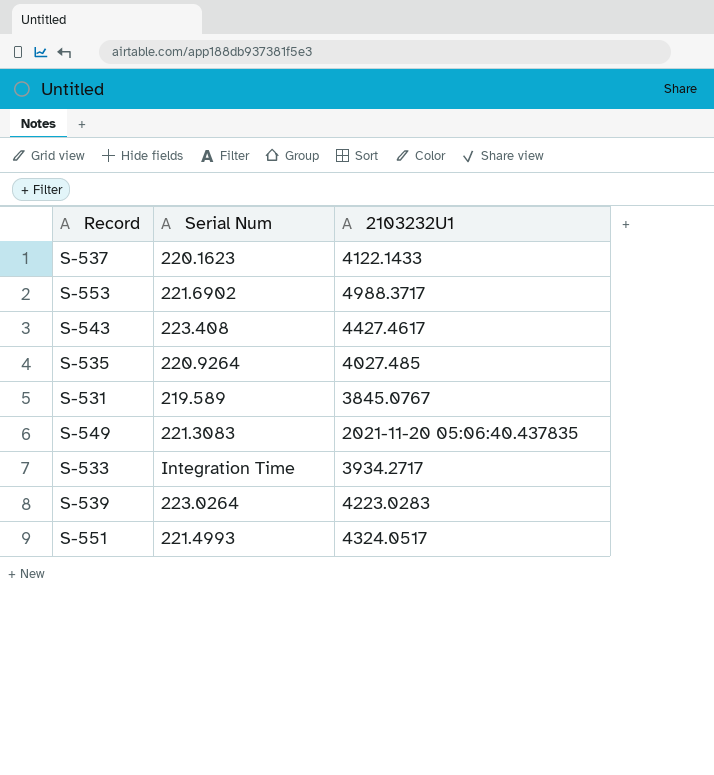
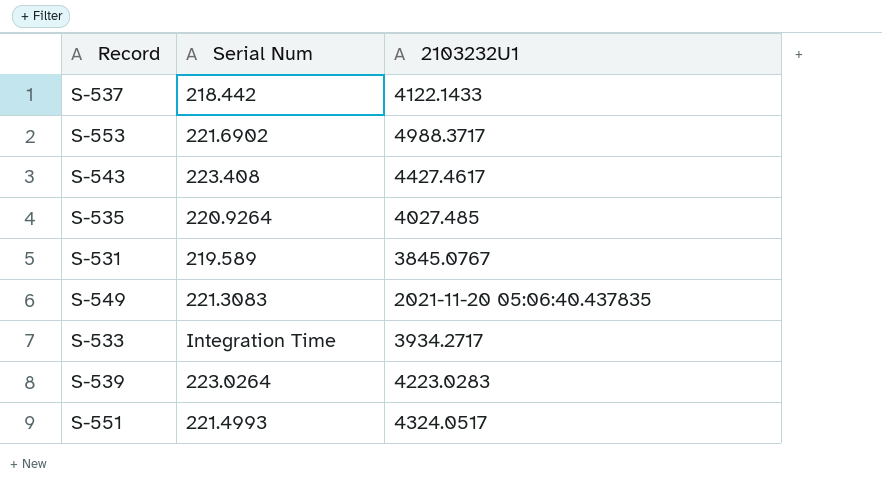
S-537 | Serial Num: 220.1623 -> 218.442

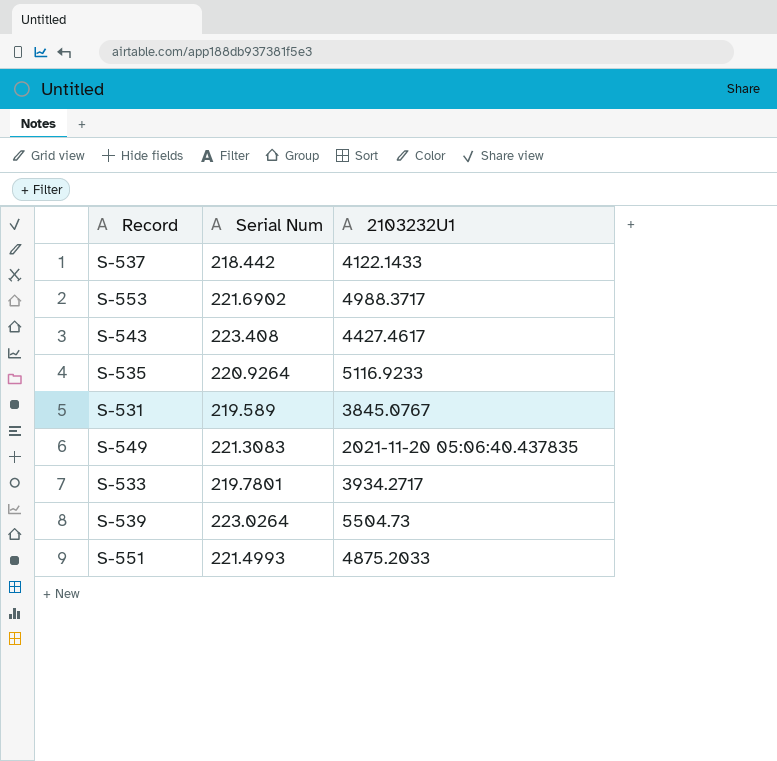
S-535 | 2103232U1: 4027.485 -> 5116.9233
S-533 | Serial Num: Integration Time -> 219.7801
S-539 | 2103232U1: 4223.0283 -> 5504.73
S-551 | 2103232U1: 4324.0517 -> 4875.2033

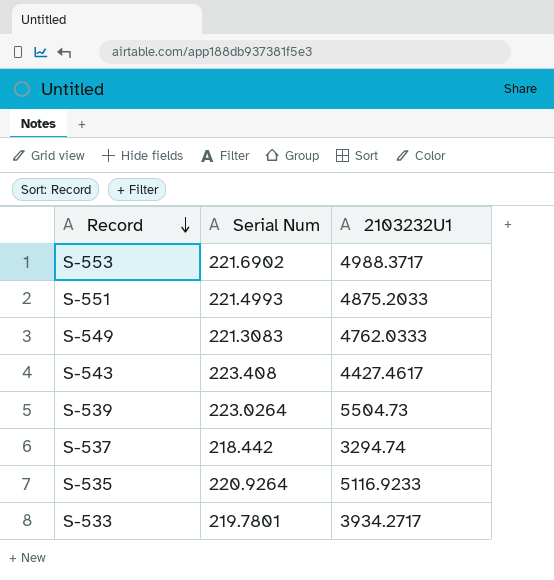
row order: none -> Record descending
row S-531: 219.589 | 3845.0767 -> none
S-549 | 2103232U1: 2021-11-20 05:06:40.437835 -> 4762.0333
S-537 | 2103232U1: 4122.1433 -> 3294.74

